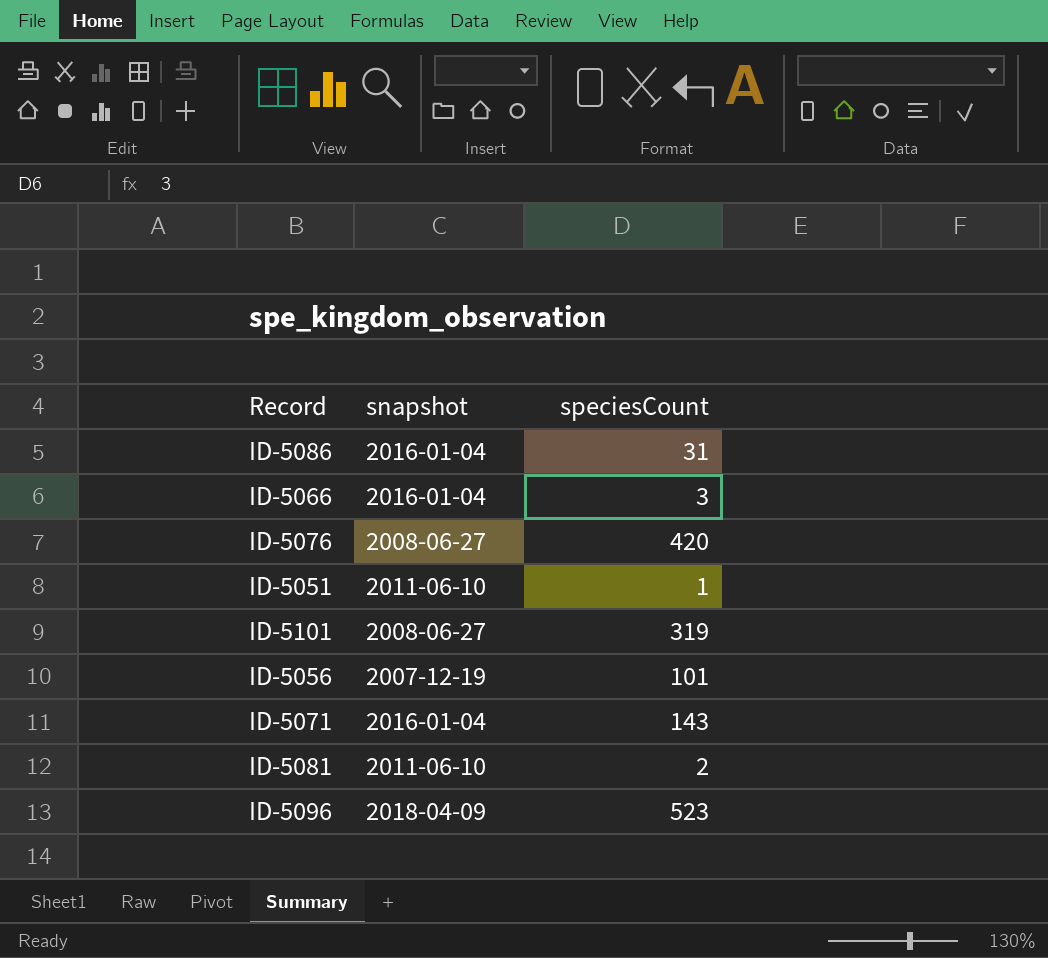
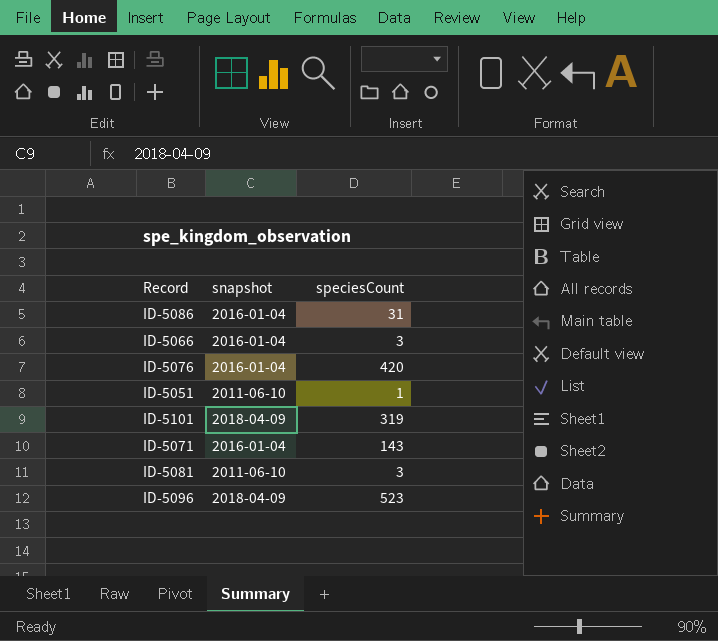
row ID-5056: 2007-12-19 | 101 -> none
ID-5076 | snapshot: 2008-06-27 -> 2016-01-04
ID-5101 | snapshot: 2008-06-27 -> 2018-04-09
ID-5081 | speciesCount: 2 -> 3

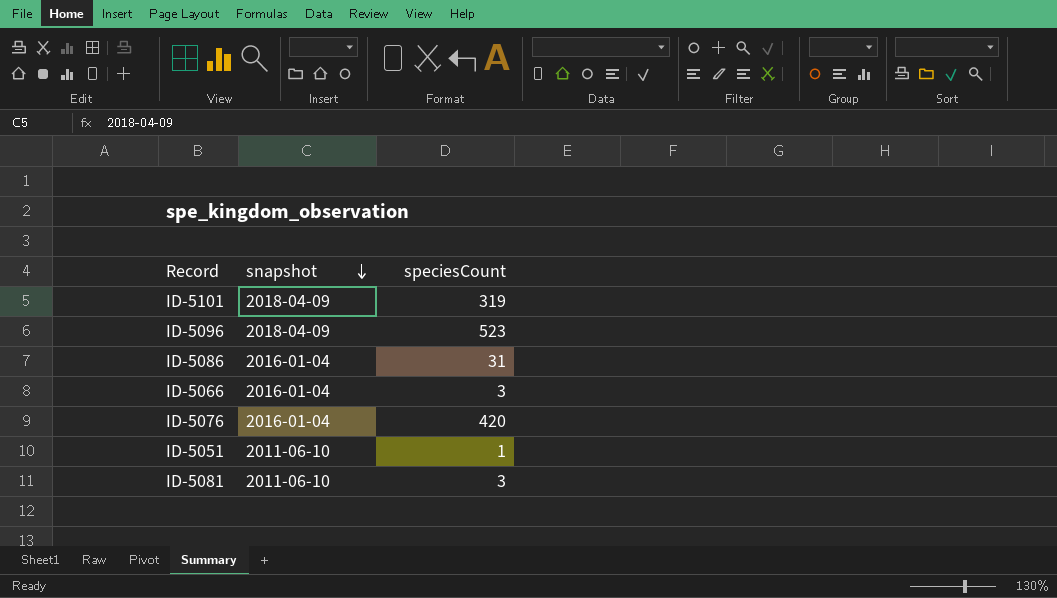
row order: none -> snapshot descending
row ID-5071: 2016-01-04 | 143 -> none

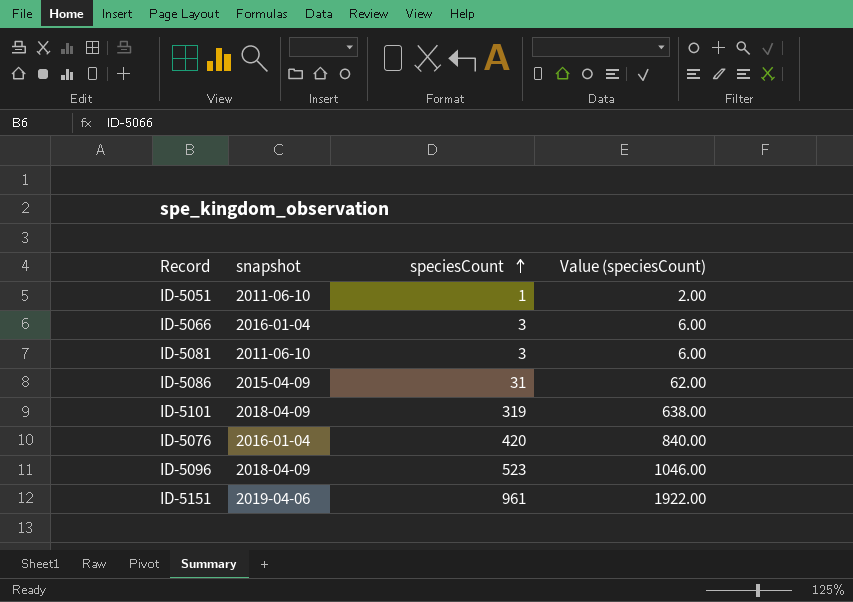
row order: snapshot descending -> speciesCount ascending
column Value (speciesCount) | formula: none -> [speciesCount] * 2
ID-5086 | snapshot: 2016-01-04 -> 2015-04-09
row ID-5151: none -> 2019-04-06 | 961 | 1922.00

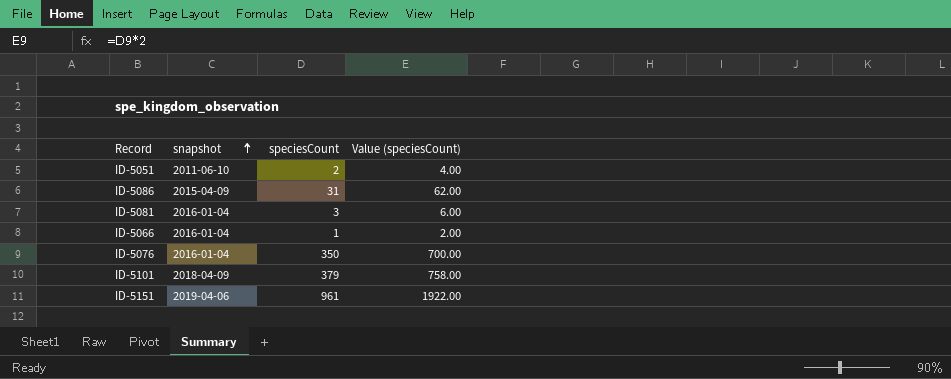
row order: speciesCount ascending -> snapshot ascending
row ID-5096: 2018-04-09 | 523 | 1046.00 -> none
ID-5051 | speciesCount: 1 -> 2
ID-5051 | Value (speciesCount): 2.00 -> 4.00
ID-5081 | snapshot: 2011-06-10 -> 2016-01-04
ID-5066 | speciesCount: 3 -> 1
ID-5066 | Value (speciesCount): 6.00 -> 2.00
ID-5076 | speciesCount: 420 -> 350
ID-5076 | Value (speciesCount): 840.00 -> 700.00
ID-5101 | speciesCount: 319 -> 379
ID-5101 | Value (speciesCount): 638.00 -> 758.00

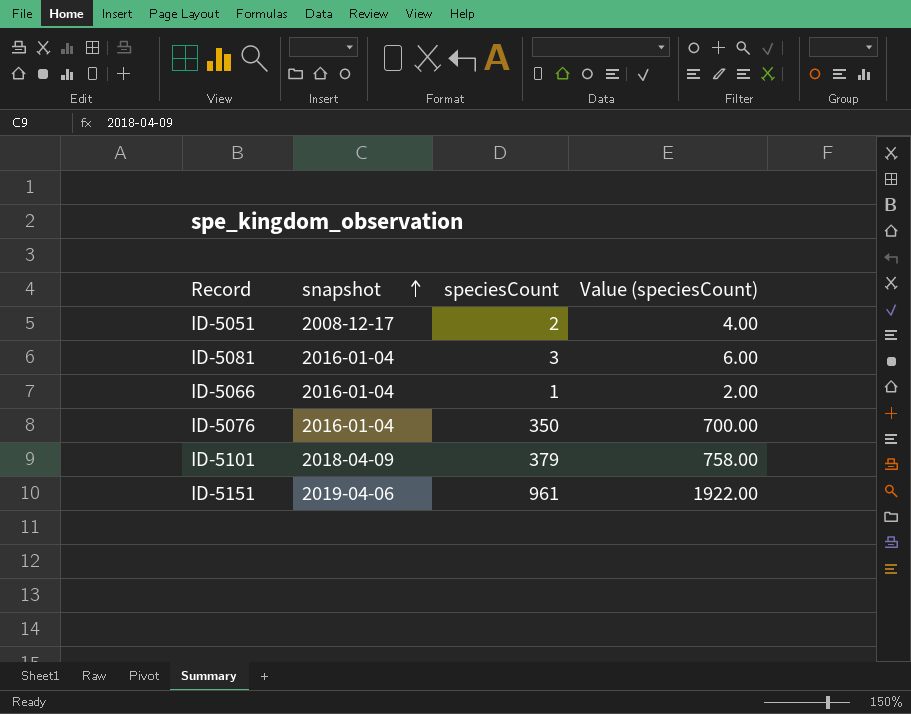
row ID-5086: 2015-04-09 | 31 | 62.00 -> none
ID-5051 | snapshot: 2011-06-10 -> 2008-12-17

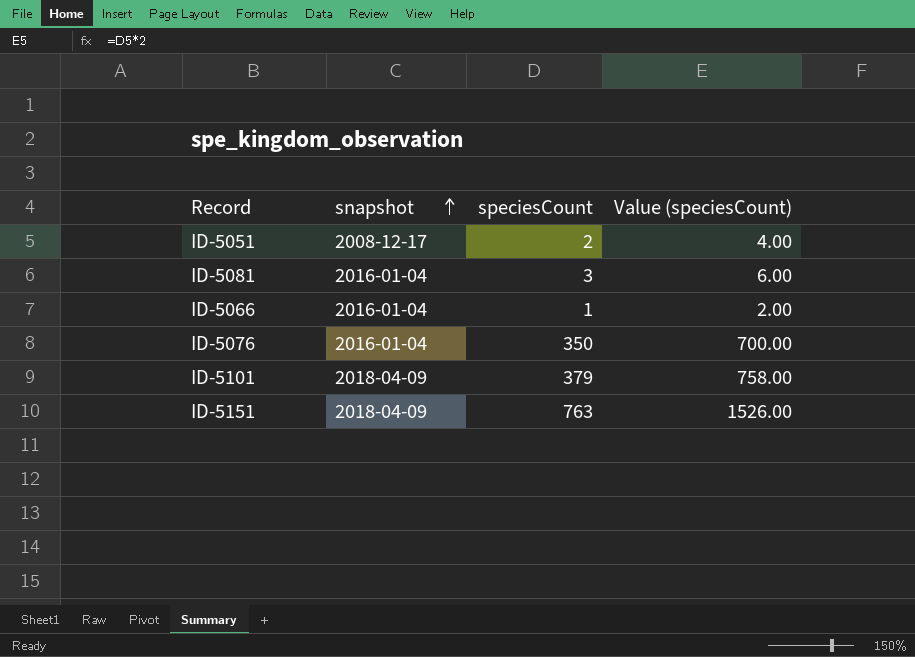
ID-5151 | snapshot: 2019-04-06 -> 2018-04-09
ID-5151 | speciesCount: 961 -> 763
ID-5151 | Value (speciesCount): 1922.00 -> 1526.00

